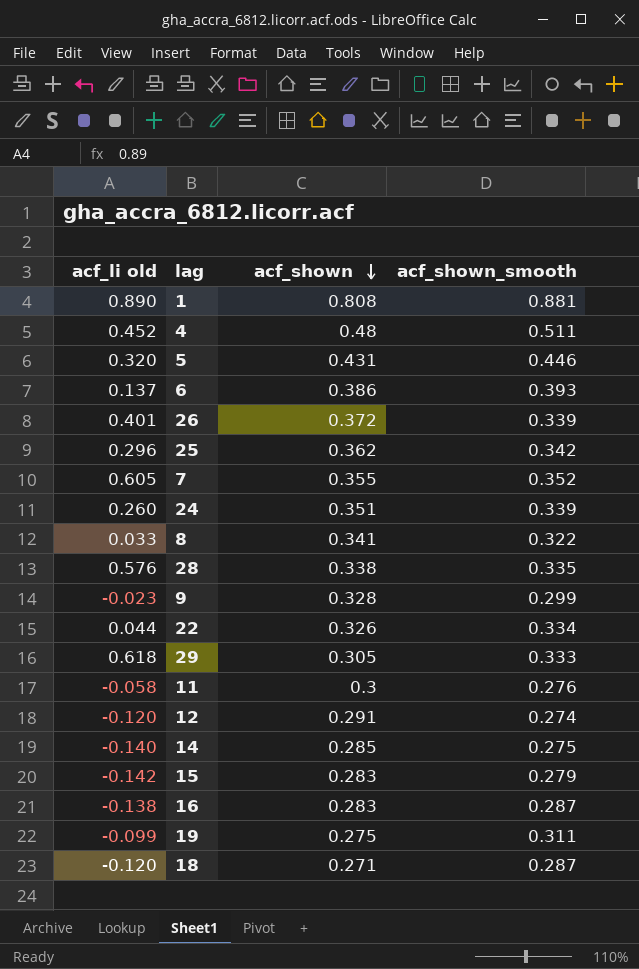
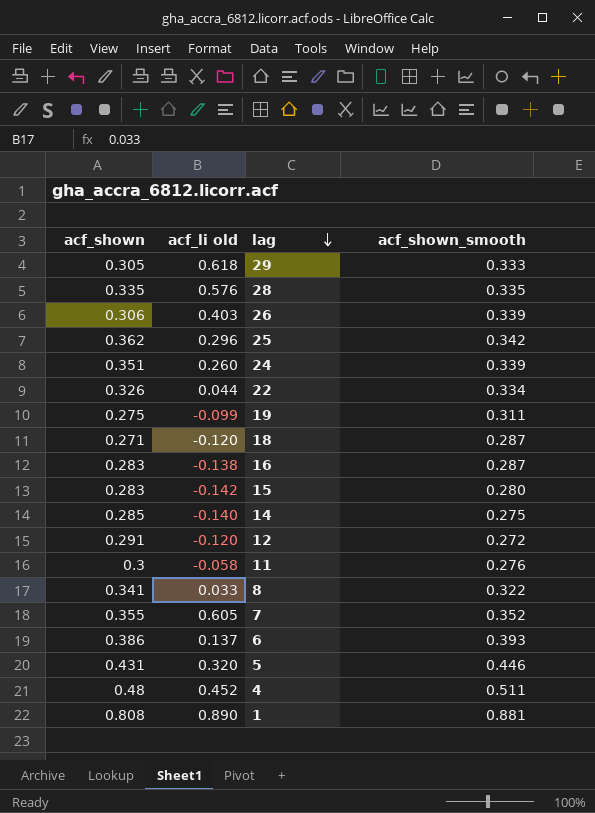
row order: acf_shown descending -> lag descending
column acf_shown | position: 3 -> 1
row 9: -0.023 | 0.328 | 0.299 -> none
28 | acf_shown: 0.338 -> 0.335
26 | acf_shown: 0.372 -> 0.306
26 | acf_li old: 0.401 -> 0.403
15 | acf_shown_smooth: 0.279 -> 0.280
12 | acf_shown_smooth: 0.274 -> 0.272

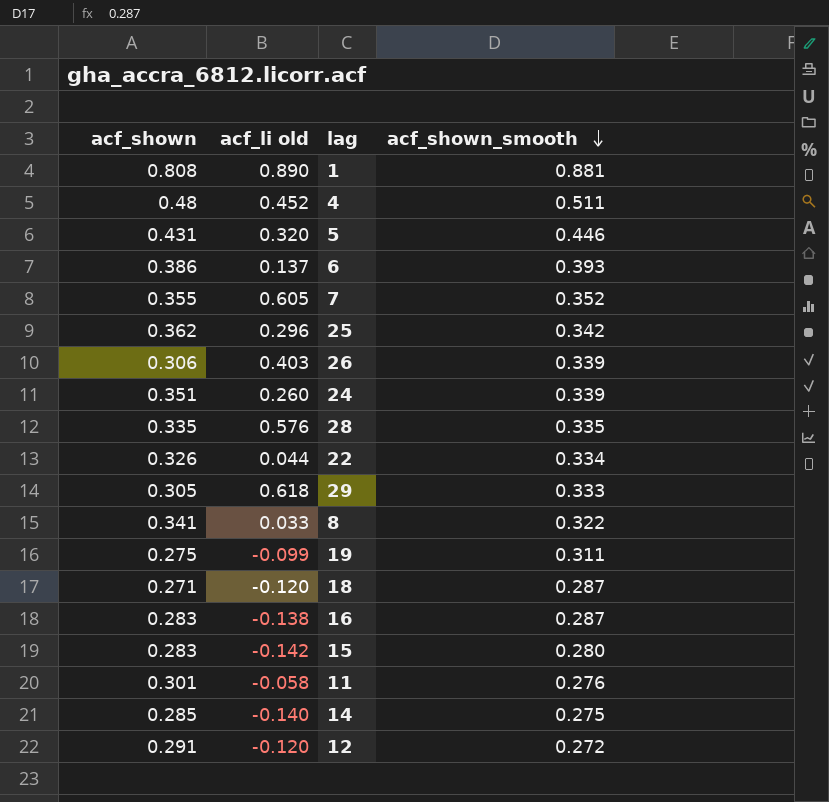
row order: lag descending -> acf_shown_smooth descending
11 | acf_shown: 0.3 -> 0.301

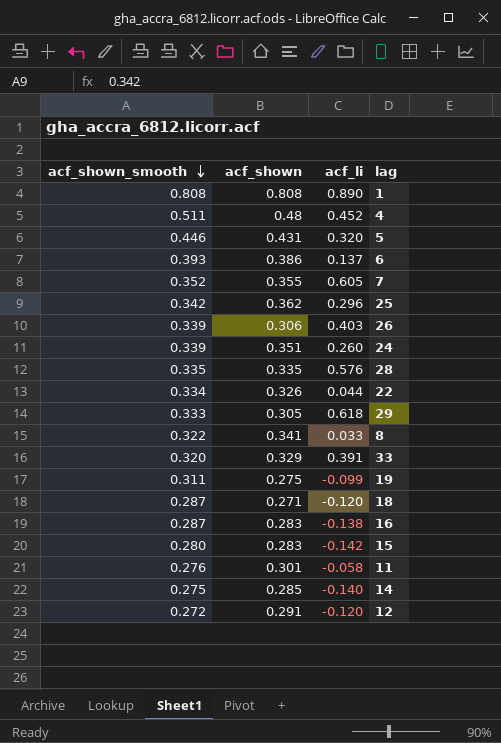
column acf_shown_smooth | position: 4 -> 1
column name: acf_li old -> acf_li
1 | acf_shown_smooth: 0.881 -> 0.808
row 33: none -> 0.320 | 0.329 | 0.391

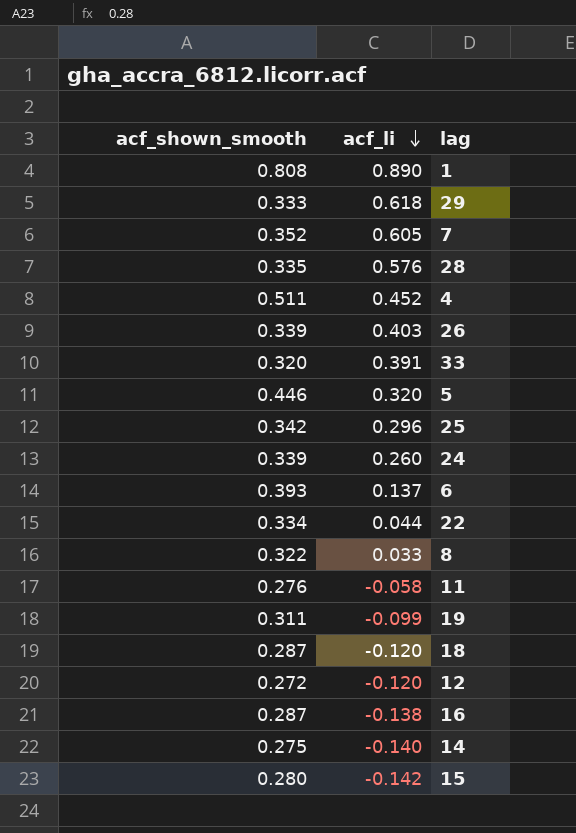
row order: acf_shown_smooth descending -> acf_li descending
column acf_shown | position: 2 -> none

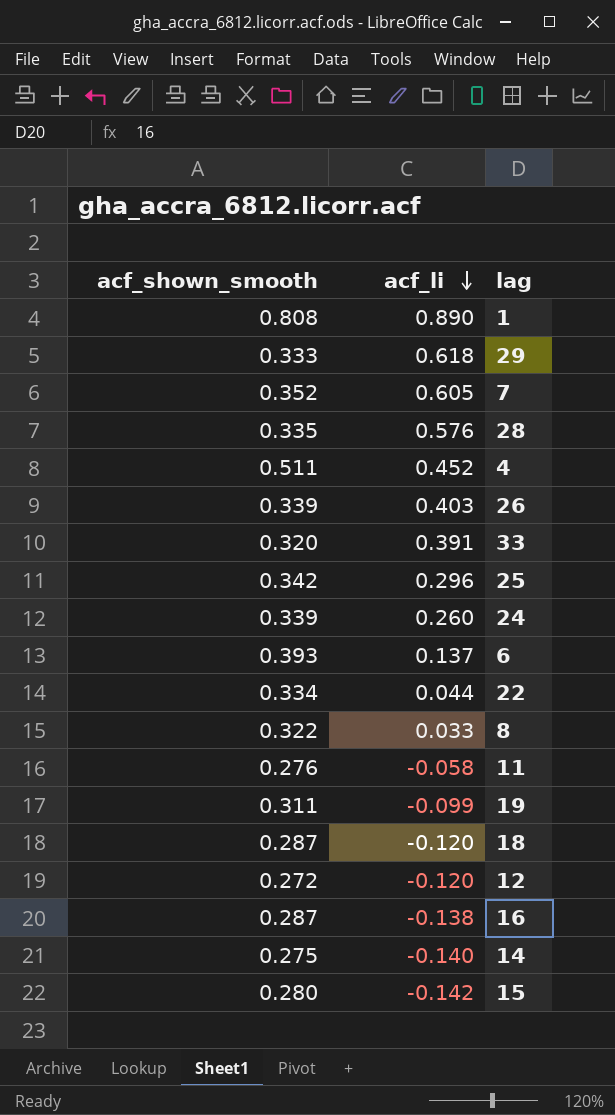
row 5: 0.446 | 0.320 -> none

